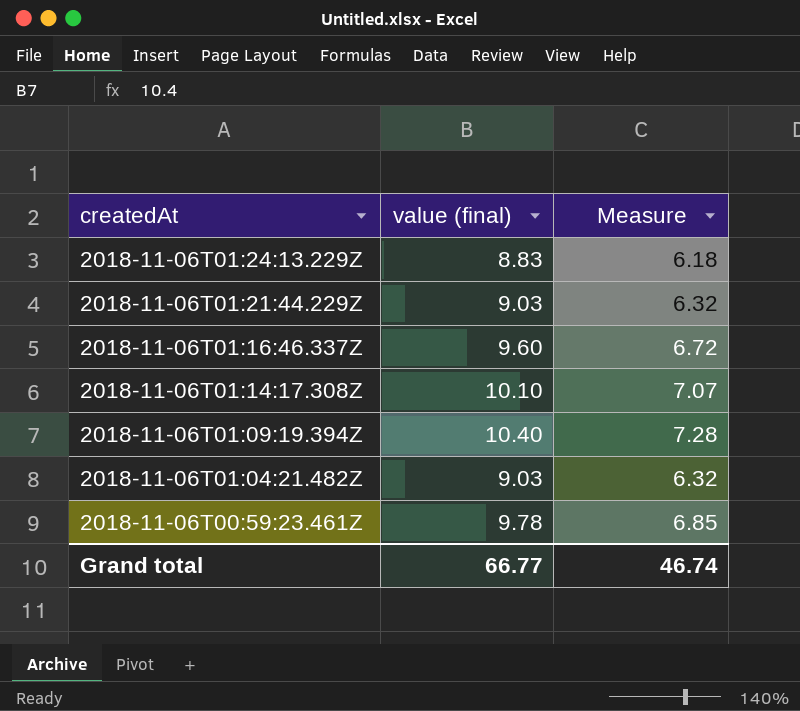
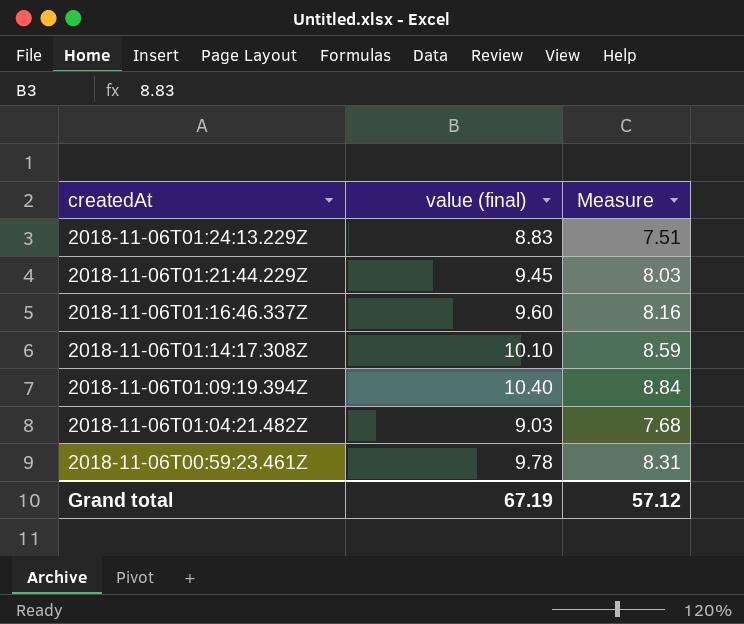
column Measure | formula: [value (final)] * 0.7 -> [value (final)] * 0.85
2018-11-06T01:21:44.229Z | value (final): 9.03 -> 9.45
Grand total | value (final): 66.77 -> 67.19
Grand total | Measure: 46.74 -> 57.12

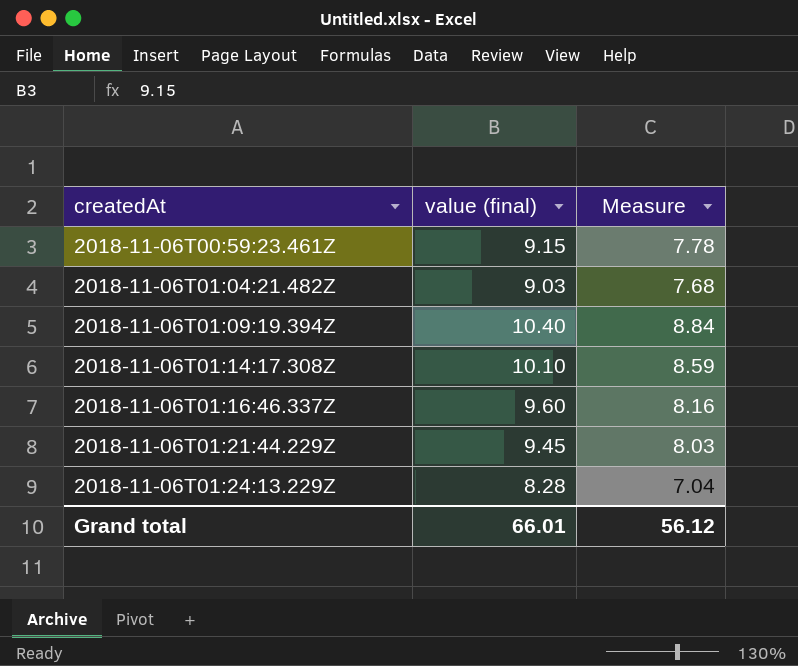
row order: createdAt descending -> createdAt ascending
2018-11-06T00:59:23.461Z | value (final): 9.78 -> 9.15
2018-11-06T00:59:23.461Z | Measure: 8.31 -> 7.78
2018-11-06T01:24:13.229Z | value (final): 8.83 -> 8.28
2018-11-06T01:24:13.229Z | Measure: 7.51 -> 7.04
Grand total | value (final): 67.19 -> 66.01
Grand total | Measure: 57.12 -> 56.12

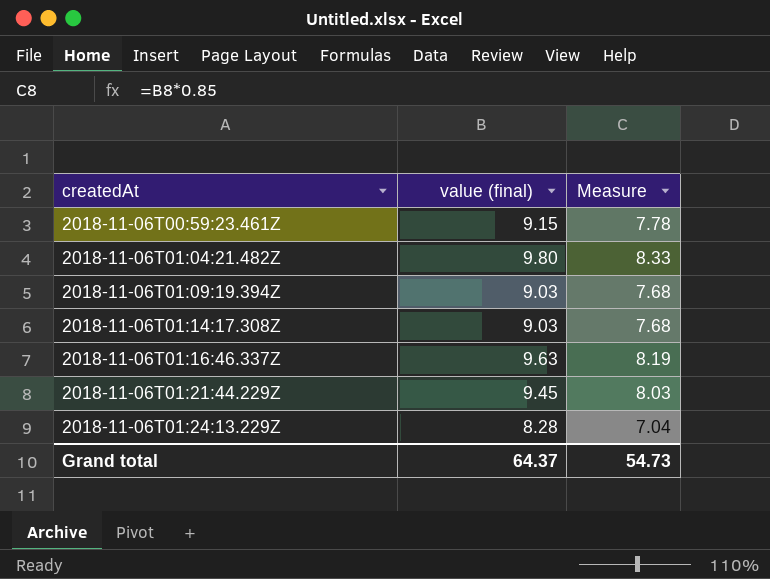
2018-11-06T01:04:21.482Z | value (final): 9.03 -> 9.80
2018-11-06T01:04:21.482Z | Measure: 7.68 -> 8.33
2018-11-06T01:09:19.394Z | value (final): 10.40 -> 9.03
2018-11-06T01:09:19.394Z | Measure: 8.84 -> 7.68
2018-11-06T01:14:17.308Z | value (final): 10.10 -> 9.03
2018-11-06T01:14:17.308Z | Measure: 8.59 -> 7.68
2018-11-06T01:16:46.337Z | value (final): 9.60 -> 9.63
2018-11-06T01:16:46.337Z | Measure: 8.16 -> 8.19
Grand total | value (final): 66.01 -> 64.37
Grand total | Measure: 56.12 -> 54.73

